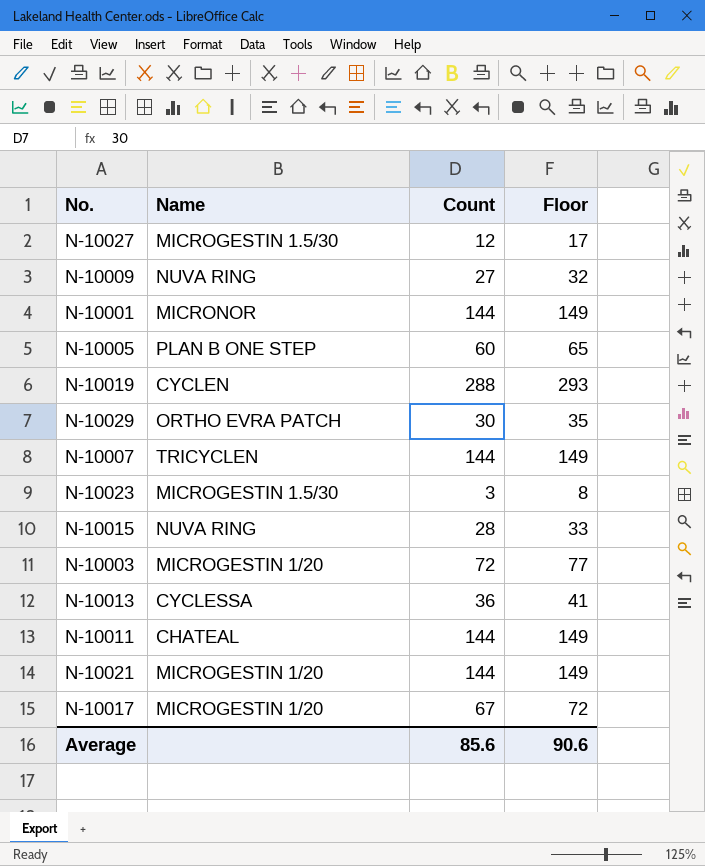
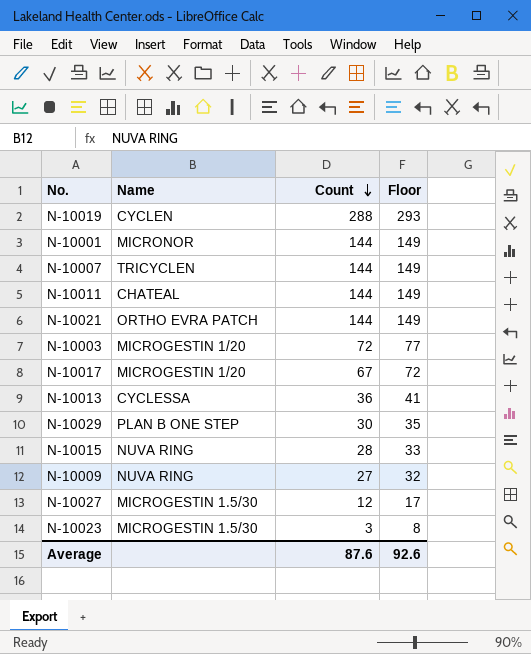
row order: none -> Count descending
row N-10005: PLAN B ONE STEP | 60 | 65 -> none
N-10021 | Name: MICROGESTIN 1/20 -> ORTHO EVRA PATCH
N-10029 | Name: ORTHO EVRA PATCH -> PLAN B ONE STEP
Average | Count: 85.6 -> 87.6
Average | Floor: 90.6 -> 92.6

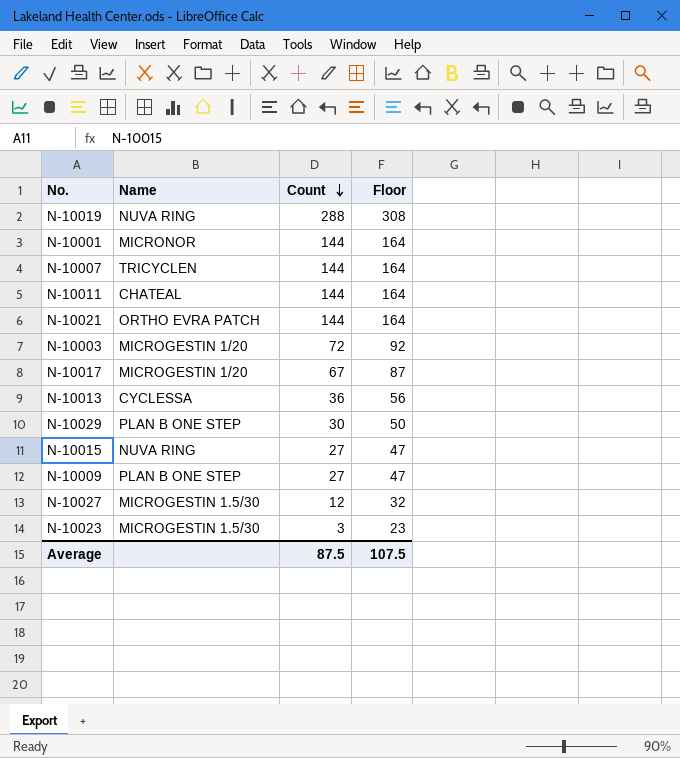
column Floor | formula: [Count] + 5 -> [Count] + 20
N-10019 | Name: CYCLEN -> NUVA RING
N-10015 | Count: 28 -> 27
N-10009 | Name: NUVA RING -> PLAN B ONE STEP
Average | Count: 87.6 -> 87.5
Average | Floor: 92.6 -> 107.5

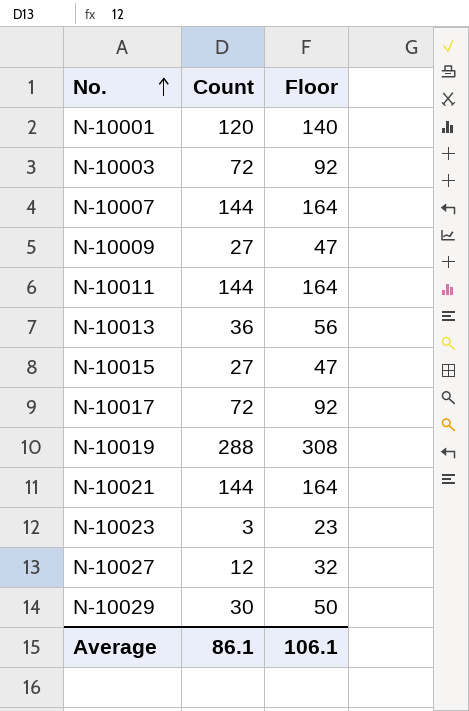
row order: Count descending -> No. ascending
column Name | position: 2 -> none
N-10001 | Count: 144 -> 120
N-10001 | Floor: 164 -> 140
N-10017 | Count: 67 -> 72
N-10017 | Floor: 87 -> 92
Average | Count: 87.5 -> 86.1
Average | Floor: 107.5 -> 106.1

